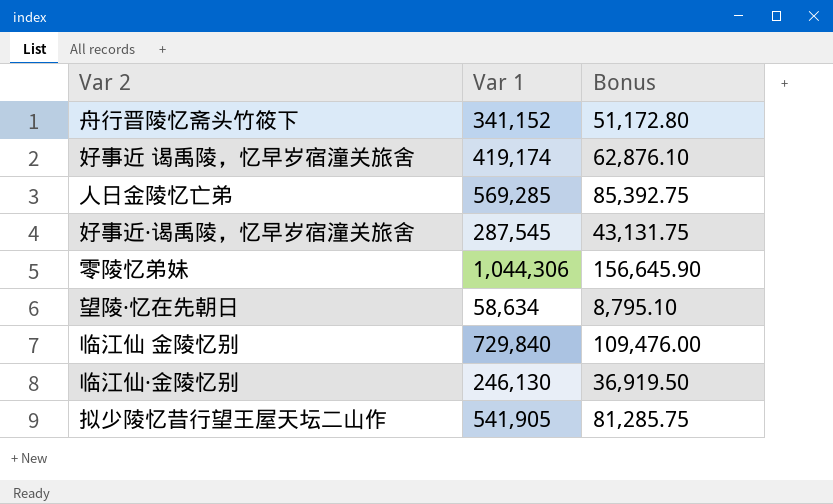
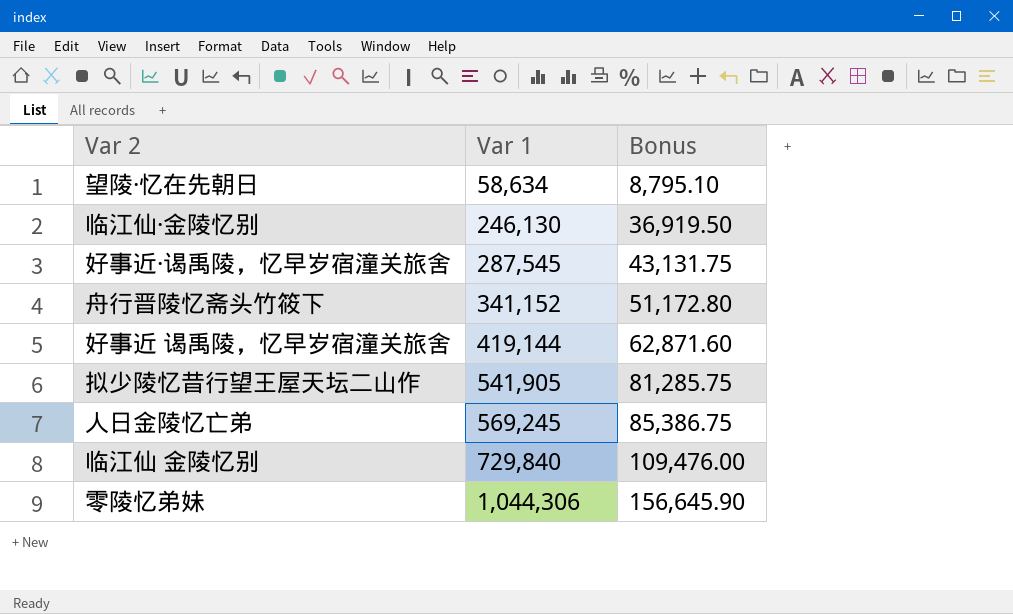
row order: none -> Var 1 ascending
好事近 谒禹陵，忆早岁宿潼关旅舍 | Var 1: 419,174 -> 419,144
好事近 谒禹陵，忆早岁宿潼关旅舍 | Bonus: 62,876.10 -> 62,871.60
人日金陵忆亡弟 | Var 1: 569,285 -> 569,245
人日金陵忆亡弟 | Bonus: 85,392.75 -> 85,386.75

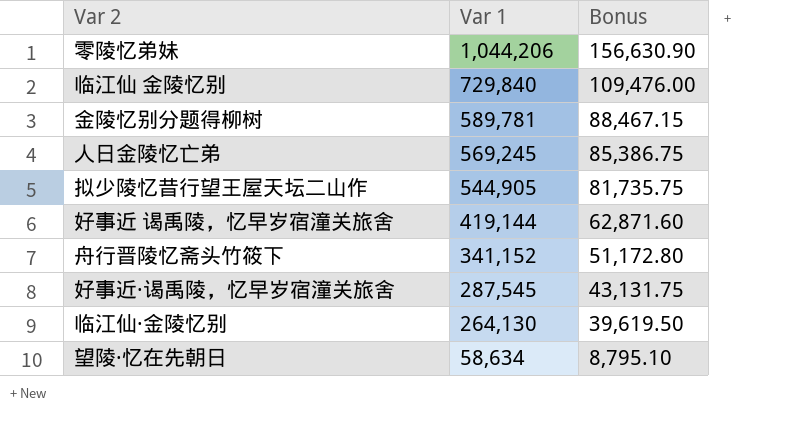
row order: Var 1 ascending -> Var 1 descending
零陵忆弟妹 | Var 1: 1,044,306 -> 1,044,206
零陵忆弟妹 | Bonus: 156,645.90 -> 156,630.90
row 金陵忆别分题得柳树: none -> 589,781 | 88,467.15
拟少陵忆昔行望王屋天坛二山作 | Var 1: 541,905 -> 544,905
拟少陵忆昔行望王屋天坛二山作 | Bonus: 81,285.75 -> 81,735.75
临江仙·金陵忆别 | Var 1: 246,130 -> 264,130
临江仙·金陵忆别 | Bonus: 36,919.50 -> 39,619.50

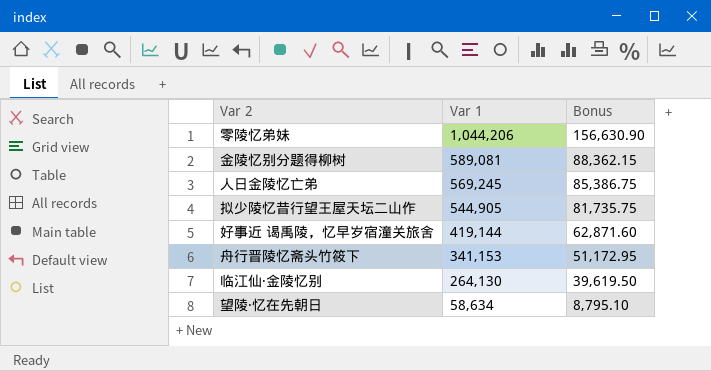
row 临江仙 金陵忆别: 729,840 | 109,476.00 -> none
row 好事近·谒禹陵，忆早岁宿潼关旅舍: 287,545 | 43,131.75 -> none
金陵忆别分题得柳树 | Var 1: 589,781 -> 589,081
金陵忆别分题得柳树 | Bonus: 88,467.15 -> 88,362.15
舟行晋陵忆斋头竹筱下 | Var 1: 341,152 -> 341,153
舟行晋陵忆斋头竹筱下 | Bonus: 51,172.80 -> 51,172.95

